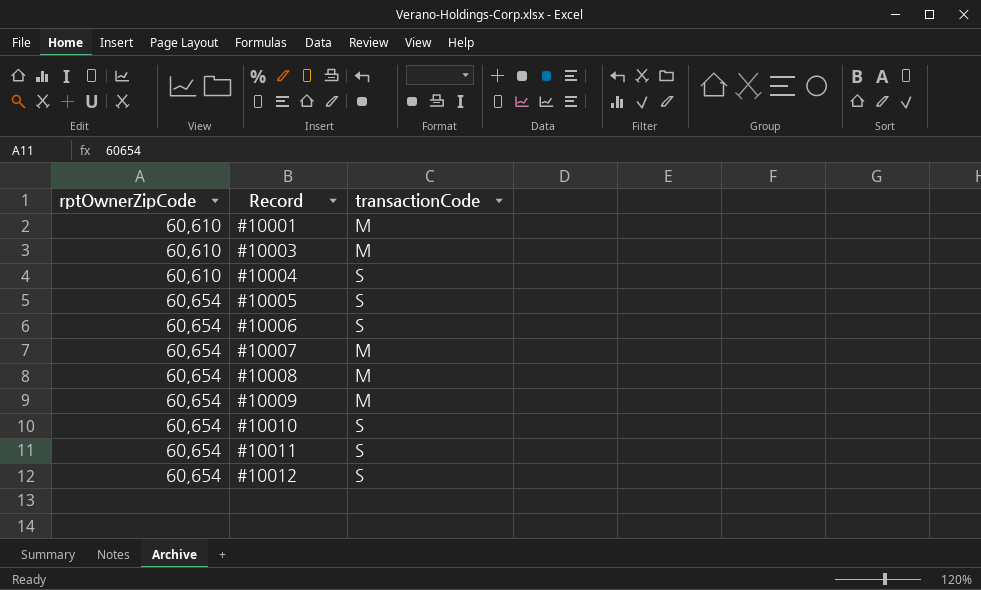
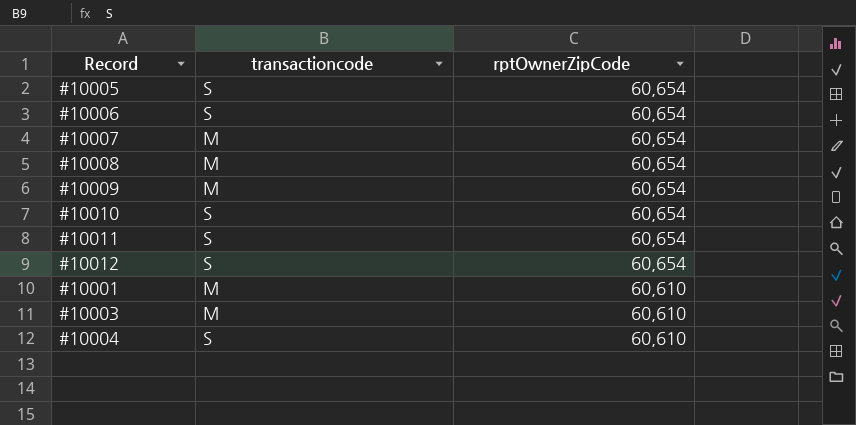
row order: rptOwnerZipCode ascending -> rptOwnerZipCode descending
column name: transactionCode -> transactioncode
column rptOwnerZipCode | position: 1 -> 3

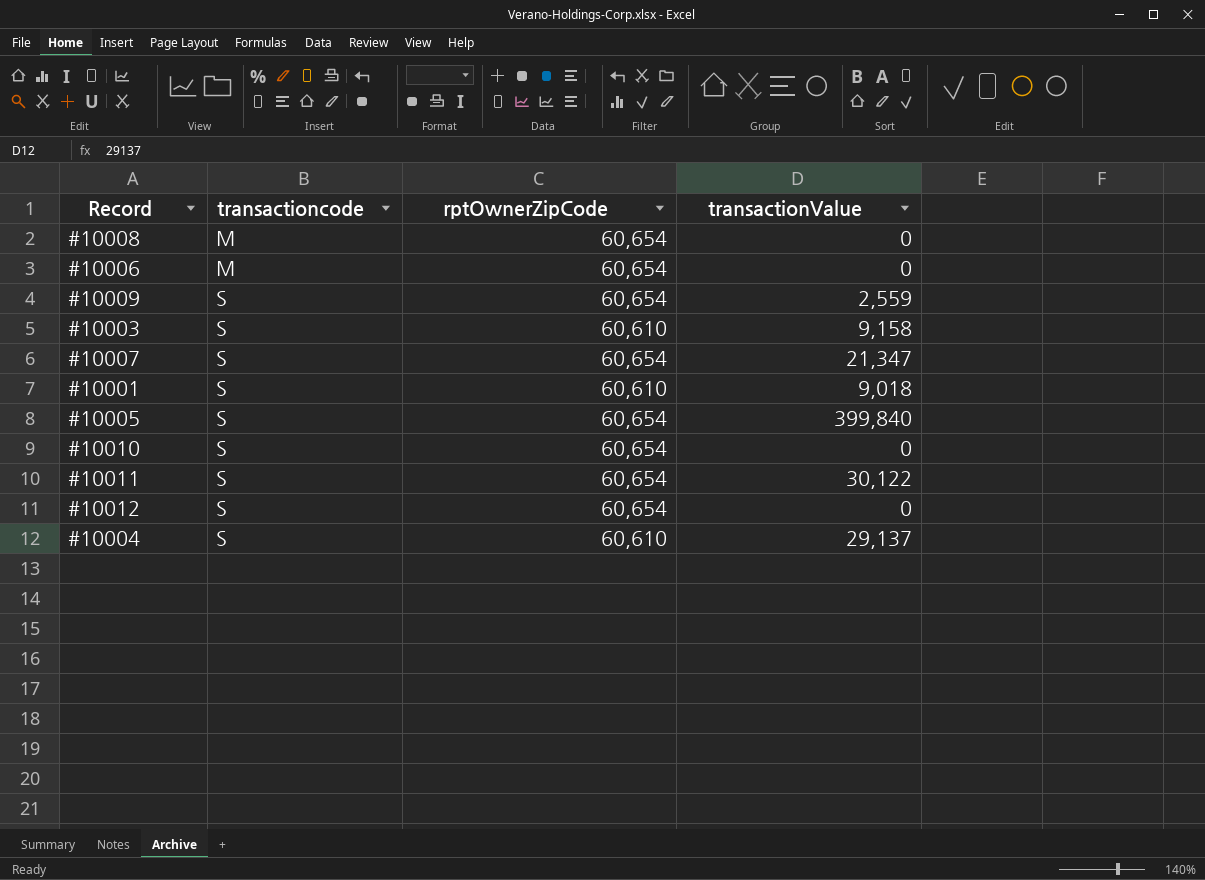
row order: rptOwnerZipCode descending -> transactioncode ascending
column transactionValue | position: none -> 4
#10006 | transactioncode: S -> M
#10009 | transactioncode: M -> S
#10003 | transactioncode: M -> S
#10007 | transactioncode: M -> S
#10001 | transactioncode: M -> S

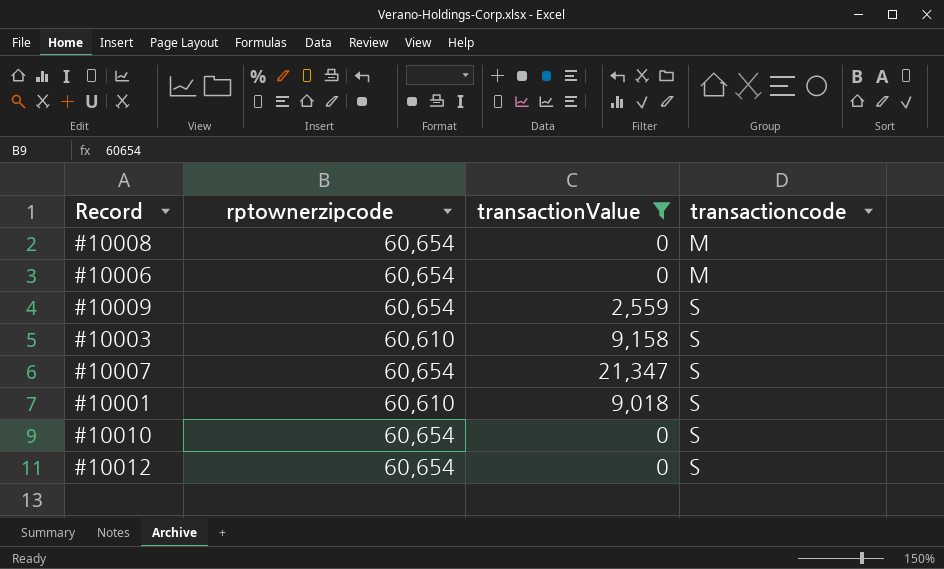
filter: none -> transactionValue <= 21,347
column name: rptOwnerZipCode -> rptownerzipcode
column transactioncode | position: 2 -> 4

